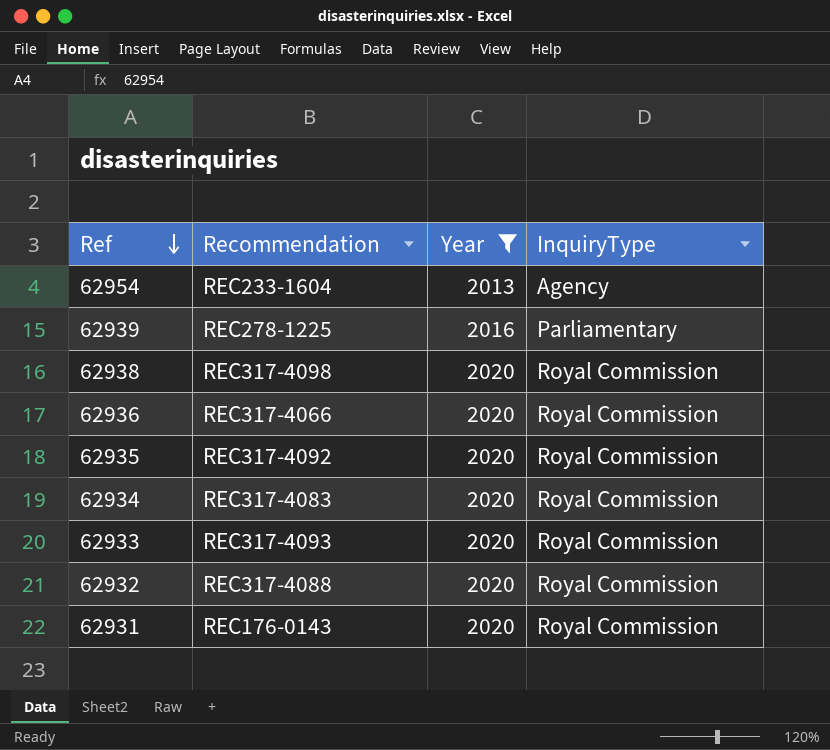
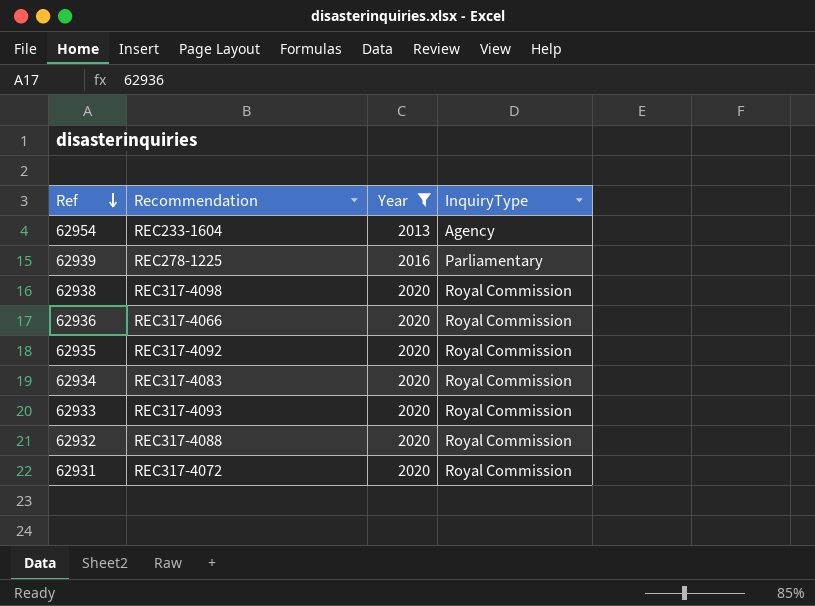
62931 | Recommendation: REC176-0143 -> REC317-4072

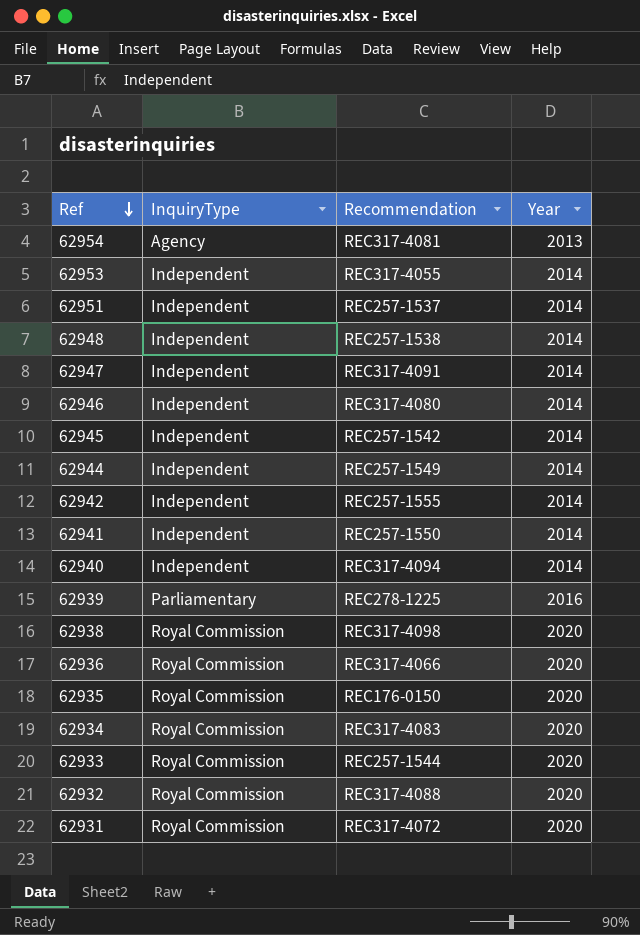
filter: Year != 2014 -> none
column InquiryType | position: 4 -> 2
62954 | Recommendation: REC233-1604 -> REC317-4081
62935 | Recommendation: REC317-4092 -> REC176-0150
62933 | Recommendation: REC317-4093 -> REC257-1544

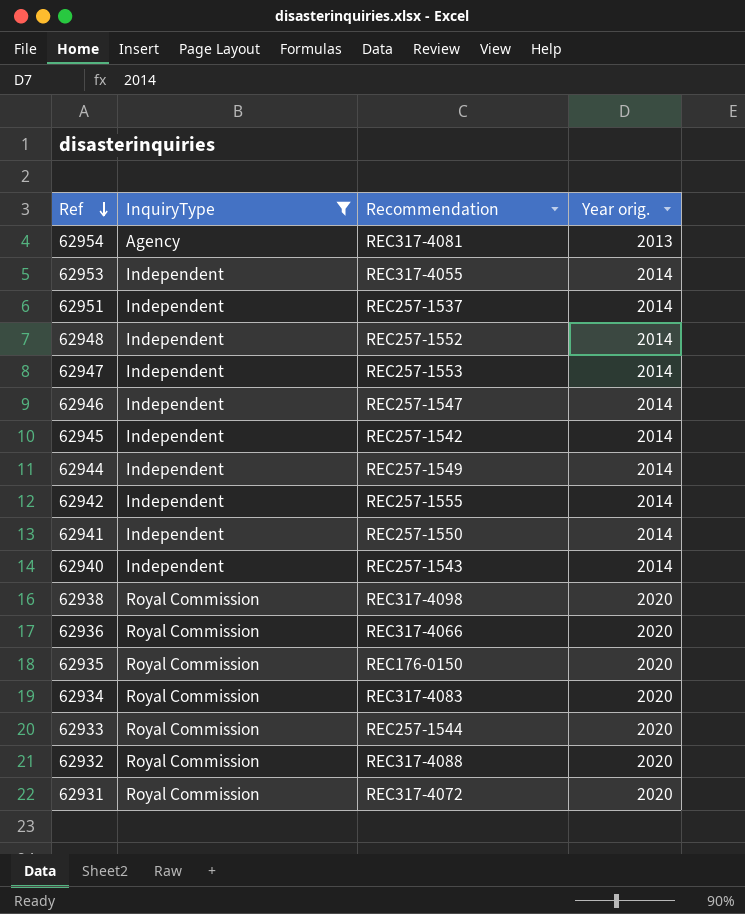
filter: none -> InquiryType != Parliamentary
column name: Year -> Year orig.
62948 | Recommendation: REC257-1538 -> REC257-1552
62947 | Recommendation: REC317-4091 -> REC257-1553
62946 | Recommendation: REC317-4080 -> REC257-1547
62940 | Recommendation: REC317-4094 -> REC257-1543

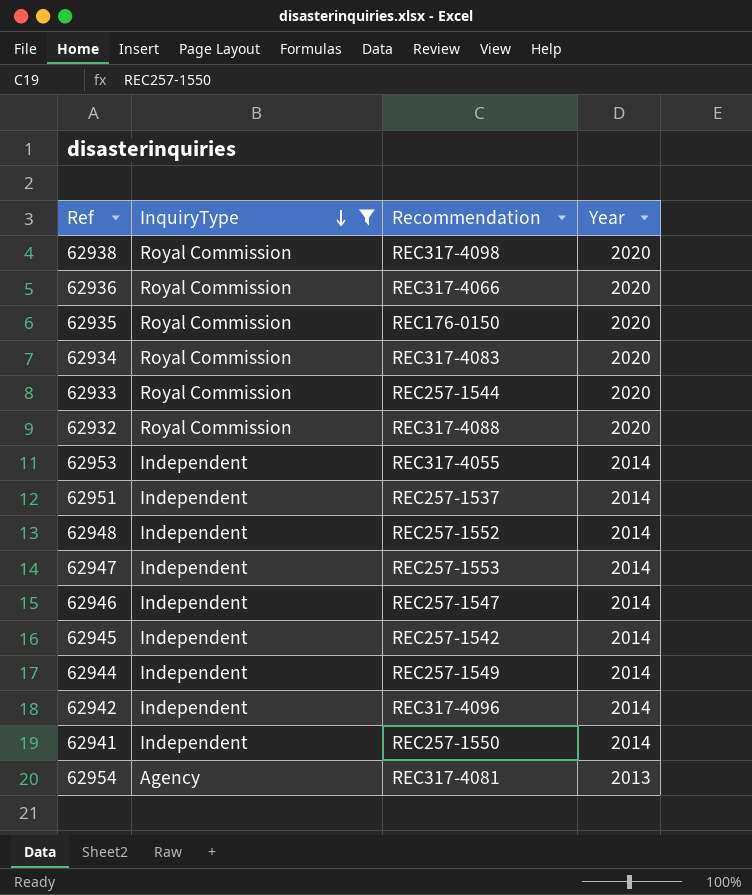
row order: Ref descending -> InquiryType descending
column name: Year orig. -> Year
row 62940: Independent | REC257-1543 | 2014 -> none
row 62931: Royal Commission | REC317-4072 | 2020 -> none
62942 | Recommendation: REC257-1555 -> REC317-4096

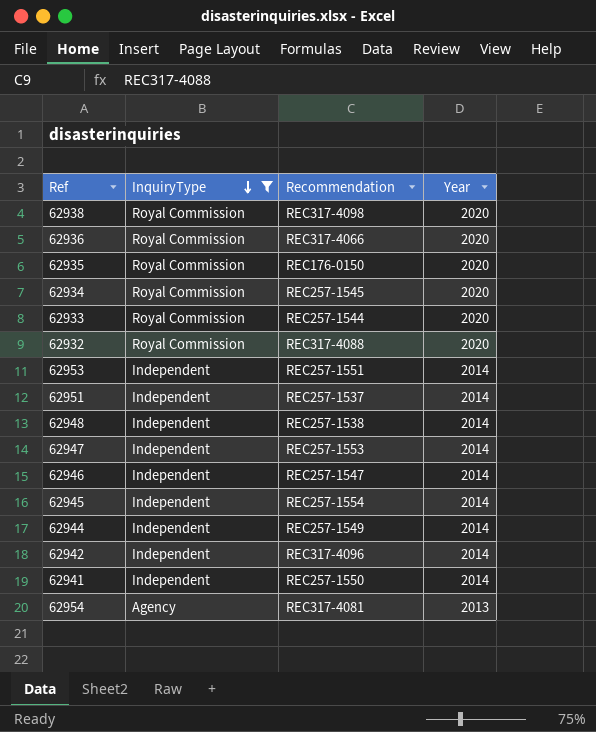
62934 | Recommendation: REC317-4083 -> REC257-1545
62953 | Recommendation: REC317-4055 -> REC257-1551
62948 | Recommendation: REC257-1552 -> REC257-1538
62945 | Recommendation: REC257-1542 -> REC257-1554

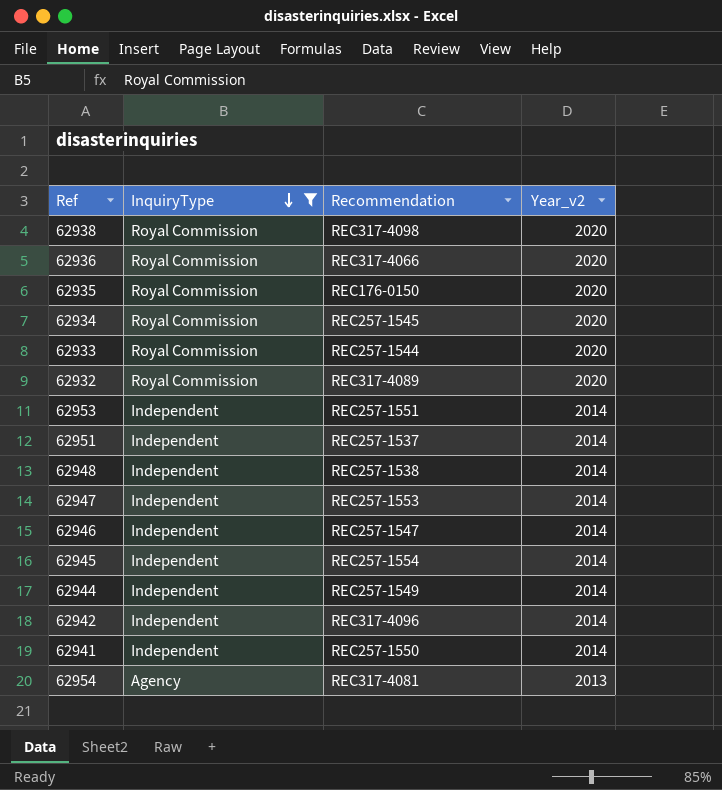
column name: Year -> Year_v2
62932 | Recommendation: REC317-4088 -> REC317-4089

